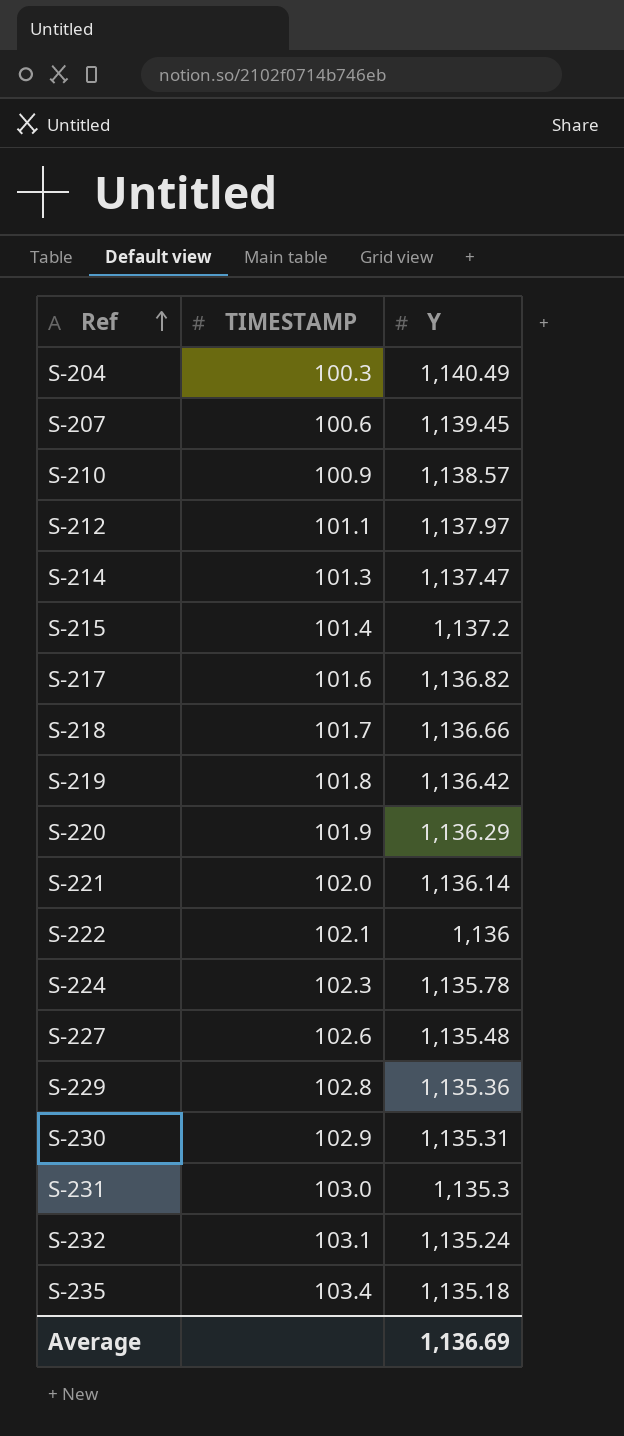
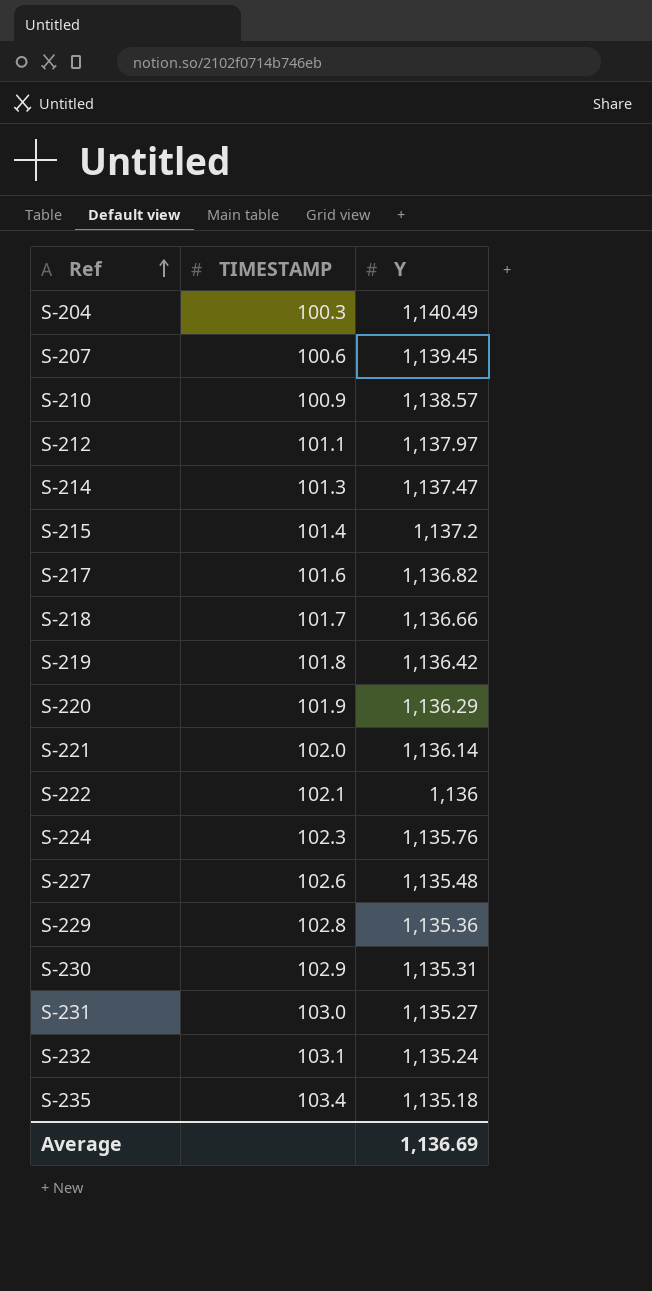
S-224 | Y: 1,135.78 -> 1,135.76
S-231 | Y: 1,135.3 -> 1,135.27

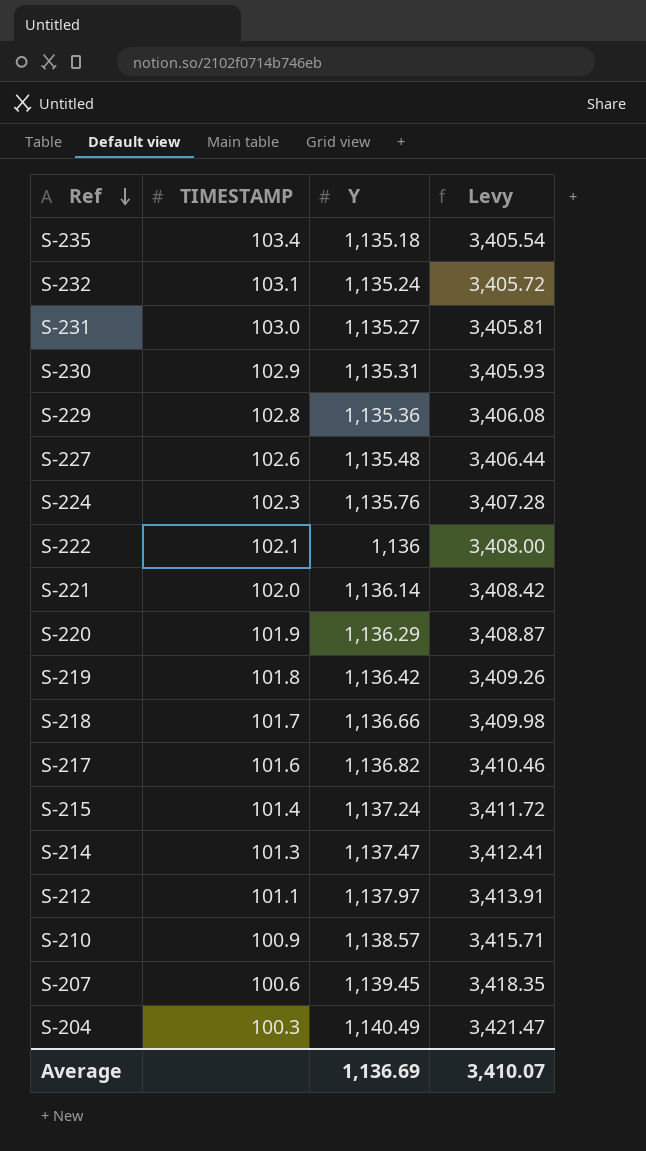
row order: Ref ascending -> Ref descending
column Levy | formula: none -> [Y] * 3
S-215 | Y: 1,137.2 -> 1,137.24

